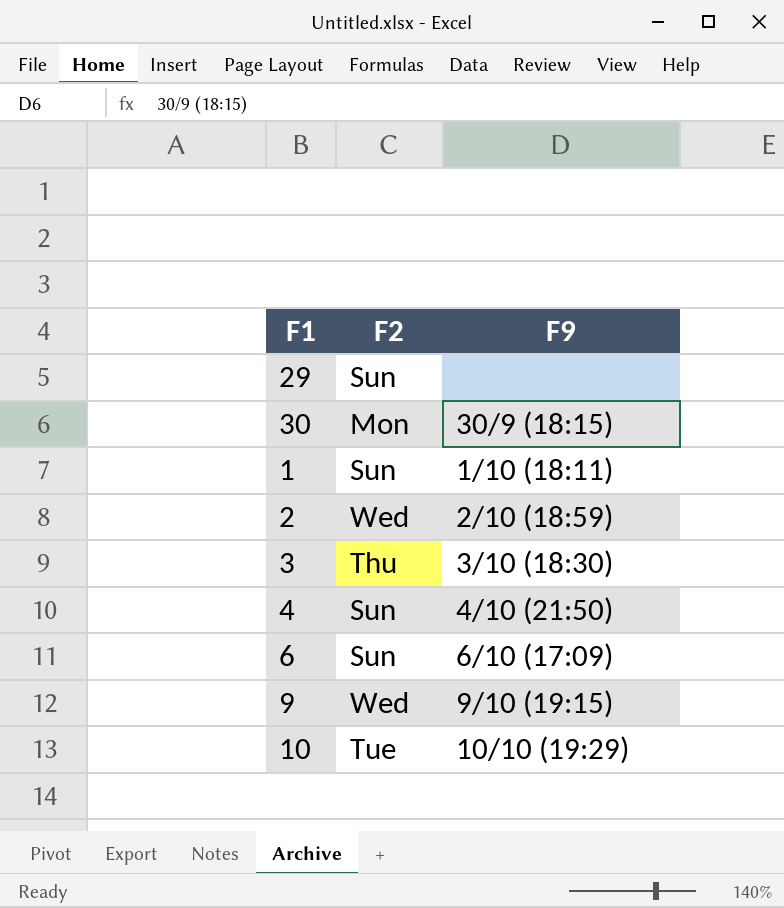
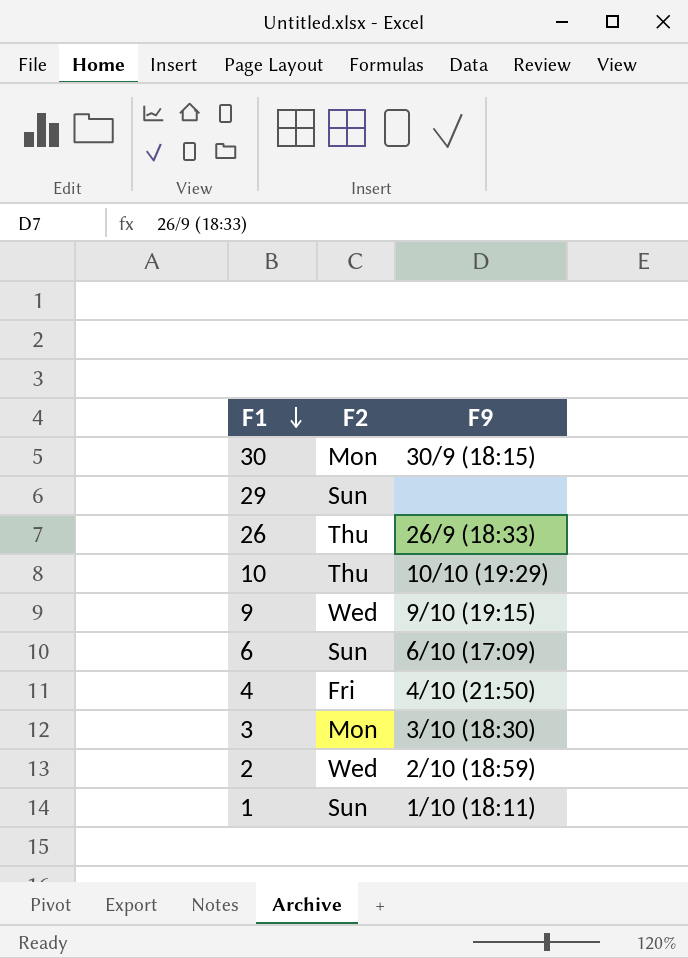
row order: none -> F1 descending
row 26: none -> Thu | 26/9 (18:33)
10 | F2: Tue -> Thu
4 | F2: Sun -> Fri
3 | F2: Thu -> Mon

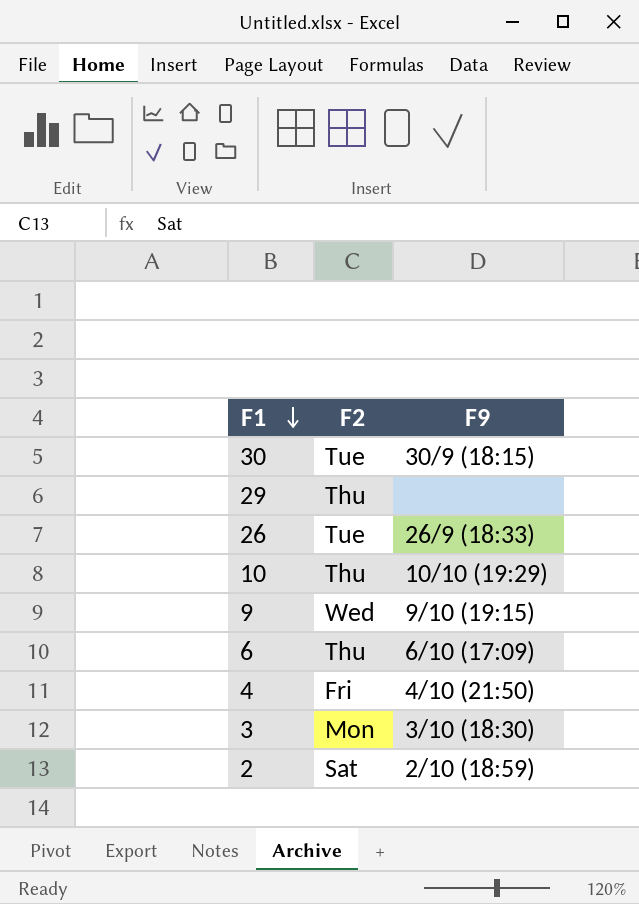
row 1: Sun | 1/10 (18:11) -> none
30 | F2: Mon -> Tue
29 | F2: Sun -> Thu
26 | F2: Thu -> Tue
6 | F2: Sun -> Thu
2 | F2: Wed -> Sat

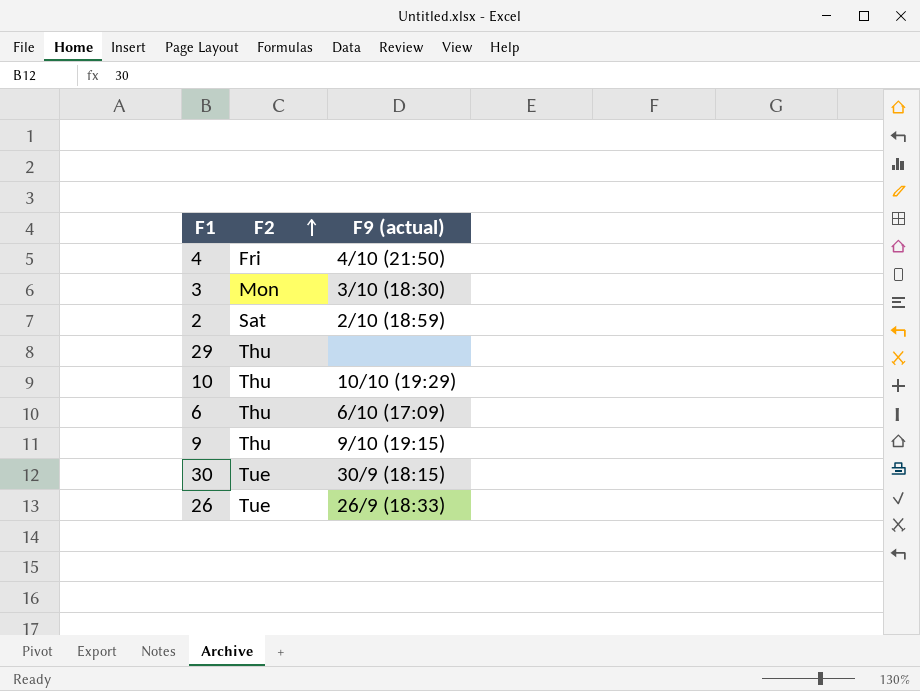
row order: F1 descending -> F2 ascending
column name: F9 -> F9 (actual)
9 | F2: Wed -> Thu

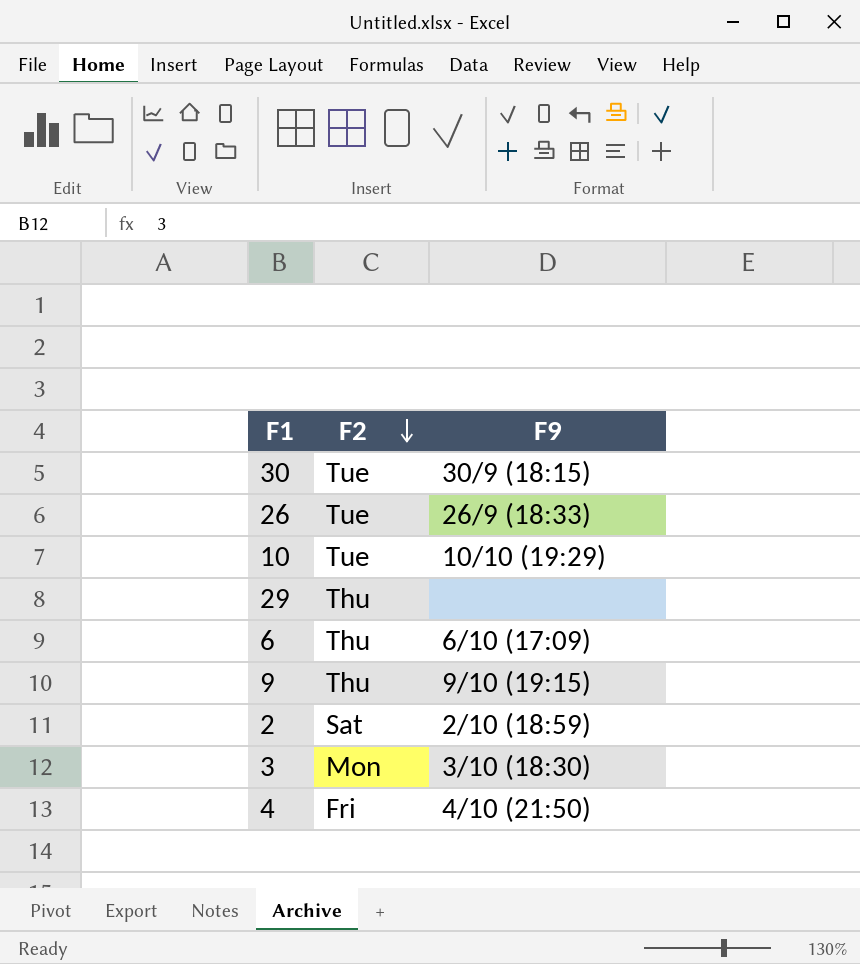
row order: F2 ascending -> F2 descending
column name: F9 (actual) -> F9
10 | F2: Thu -> Tue

